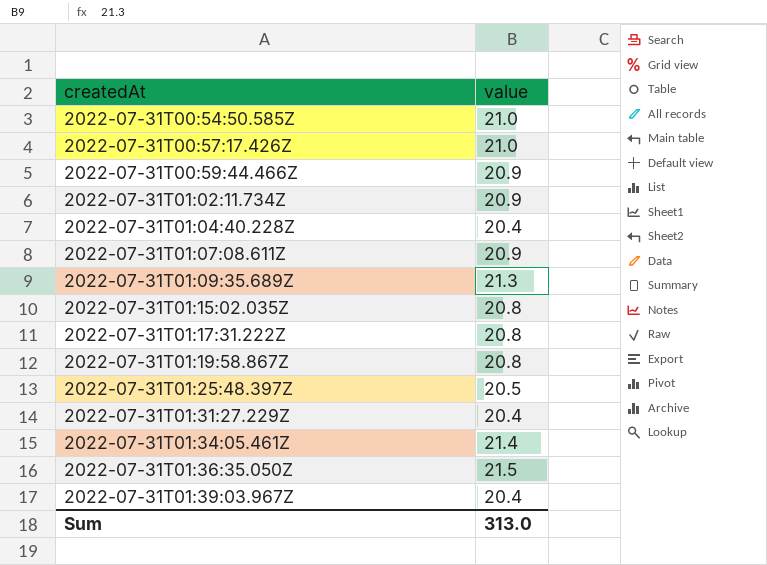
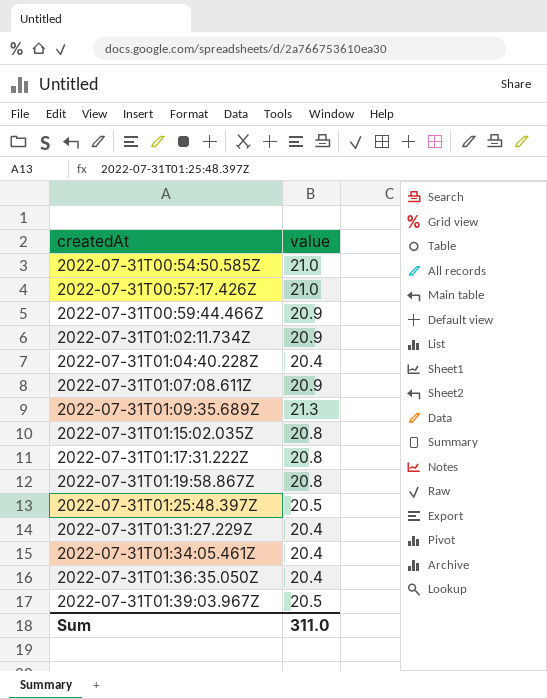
2022-07-31T01:34:05.461Z | value: 21.4 -> 20.4
2022-07-31T01:36:35.050Z | value: 21.5 -> 20.4
2022-07-31T01:39:03.967Z | value: 20.4 -> 20.5
Sum | value: 313.0 -> 311.0

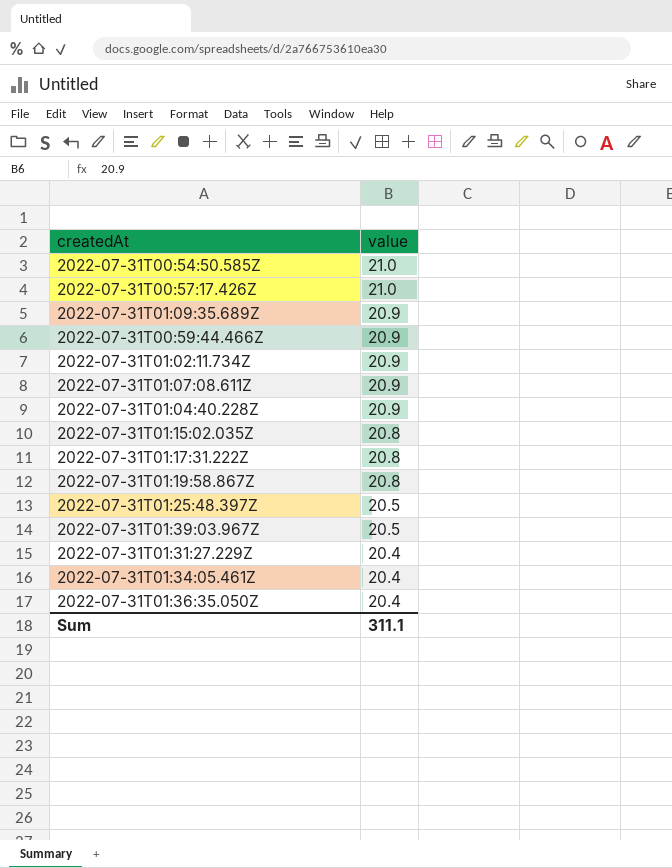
row order: createdAt ascending -> value descending
2022-07-31T01:09:35.689Z | value: 21.3 -> 20.9
2022-07-31T01:04:40.228Z | value: 20.4 -> 20.9
Sum | value: 311.0 -> 311.1

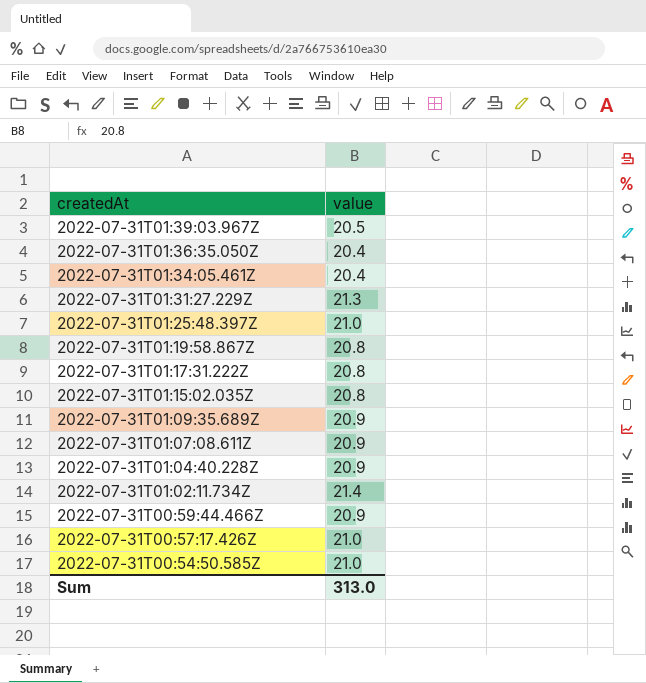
row order: value descending -> createdAt descending
2022-07-31T01:31:27.229Z | value: 20.4 -> 21.3
2022-07-31T01:25:48.397Z | value: 20.5 -> 21.0
2022-07-31T01:02:11.734Z | value: 20.9 -> 21.4
Sum | value: 311.1 -> 313.0

